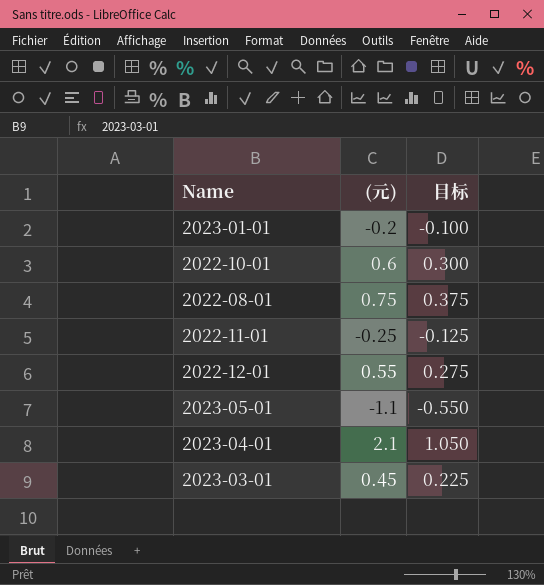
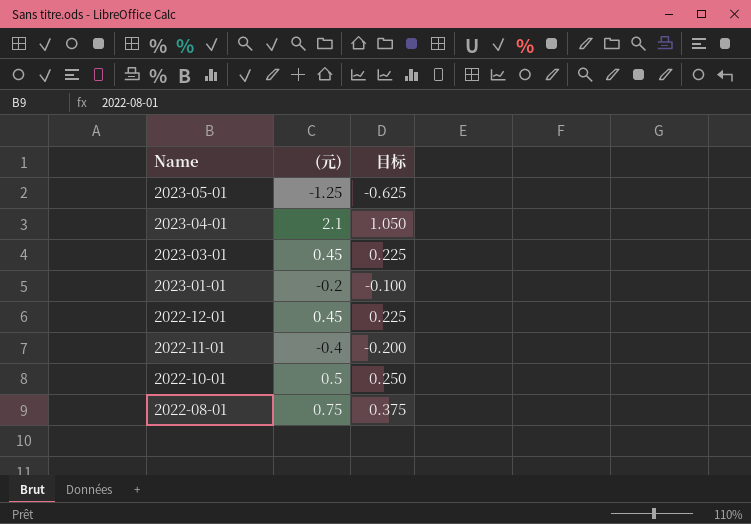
row order: none -> Name descending
2023-05-01 | (元): -1.1 -> -1.25
2023-05-01 | 目标: -0.550 -> -0.625
2022-12-01 | (元): 0.55 -> 0.45
2022-12-01 | 目标: 0.275 -> 0.225
2022-11-01 | (元): -0.25 -> -0.4
2022-11-01 | 目标: -0.125 -> -0.200
2022-10-01 | (元): 0.6 -> 0.5
2022-10-01 | 目标: 0.300 -> 0.250

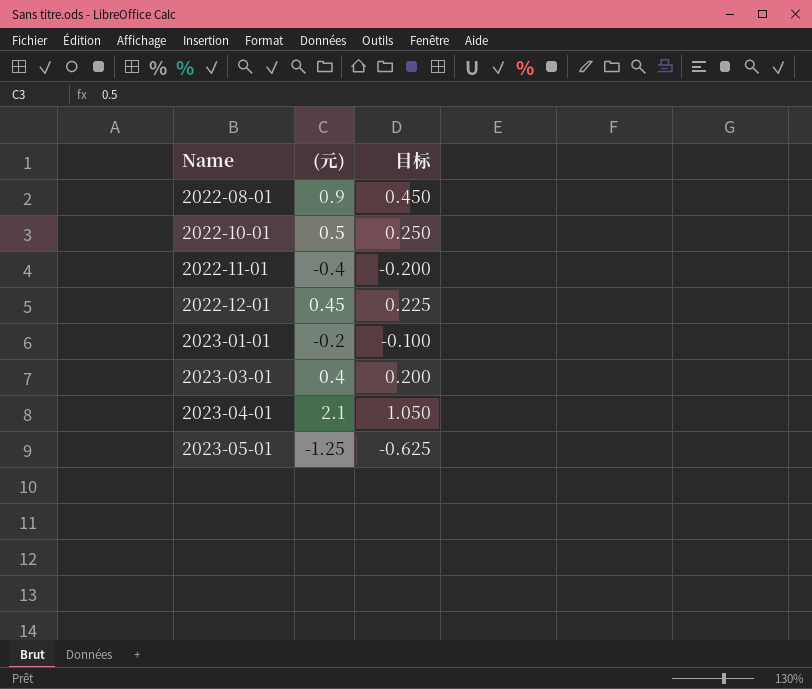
row order: Name descending -> Name ascending
2022-08-01 | (元): 0.75 -> 0.9
2022-08-01 | 目标: 0.375 -> 0.450
2023-03-01 | (元): 0.45 -> 0.4
2023-03-01 | 目标: 0.225 -> 0.200

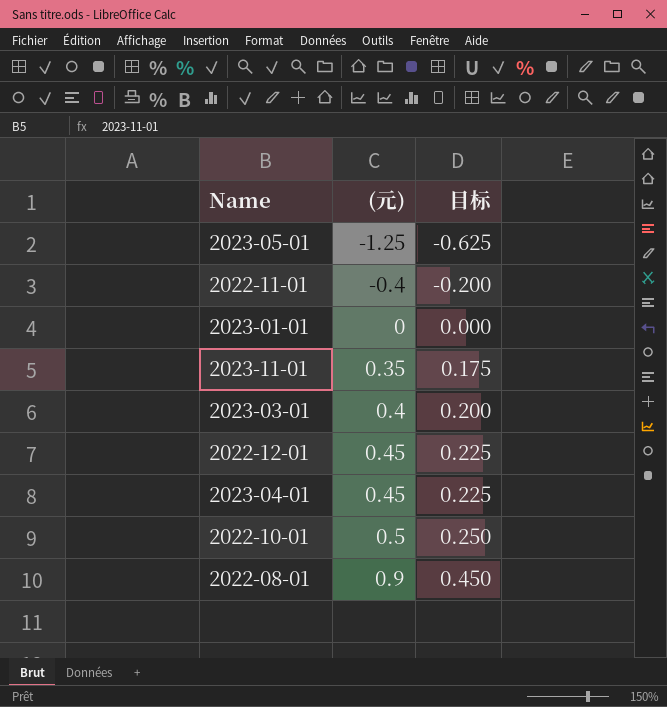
row order: Name ascending -> (元) ascending
2023-01-01 | (元): -0.2 -> 0
2023-01-01 | 目标: -0.100 -> 0.000
row 2023-11-01: none -> 0.35 | 0.175
2023-04-01 | (元): 2.1 -> 0.45
2023-04-01 | 目标: 1.050 -> 0.225

